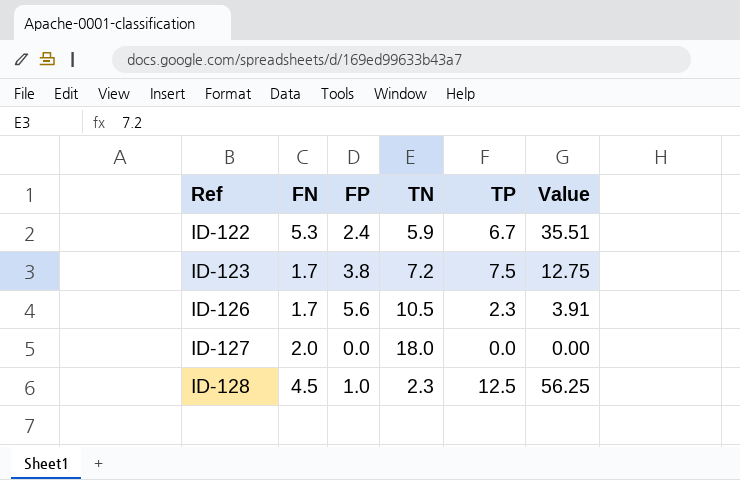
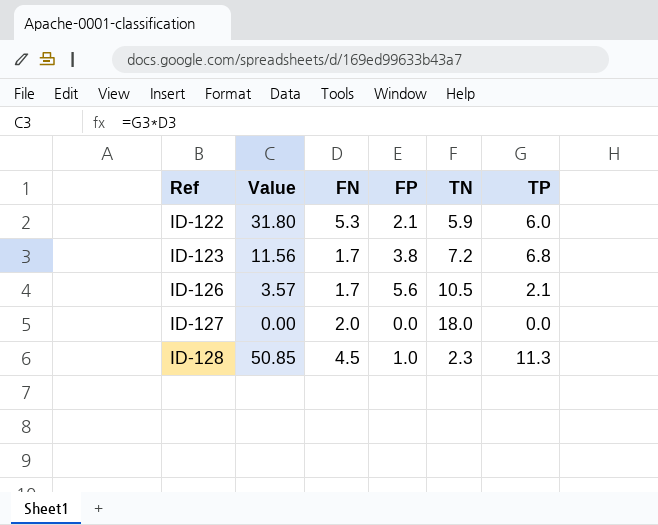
column Value | position: 6 -> 2
ID-122 | Value: 35.51 -> 31.80
ID-122 | FP: 2.4 -> 2.1
ID-122 | TP: 6.7 -> 6.0
ID-123 | Value: 12.75 -> 11.56
ID-123 | TP: 7.5 -> 6.8
ID-126 | Value: 3.91 -> 3.57
ID-126 | TP: 2.3 -> 2.1
ID-128 | Value: 56.25 -> 50.85
ID-128 | TP: 12.5 -> 11.3

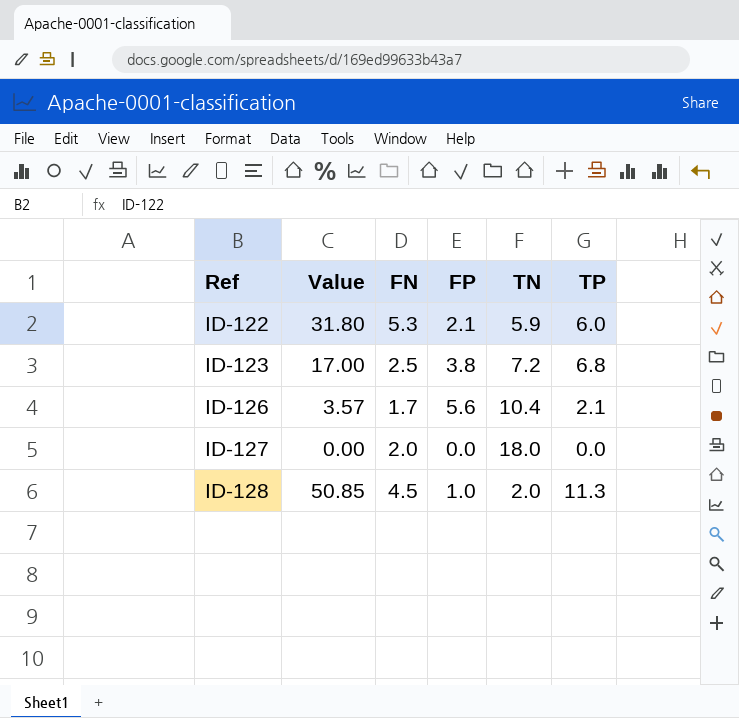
ID-123 | Value: 11.56 -> 17.00
ID-123 | FN: 1.7 -> 2.5
ID-126 | TN: 10.5 -> 10.4
ID-128 | TN: 2.3 -> 2.0

